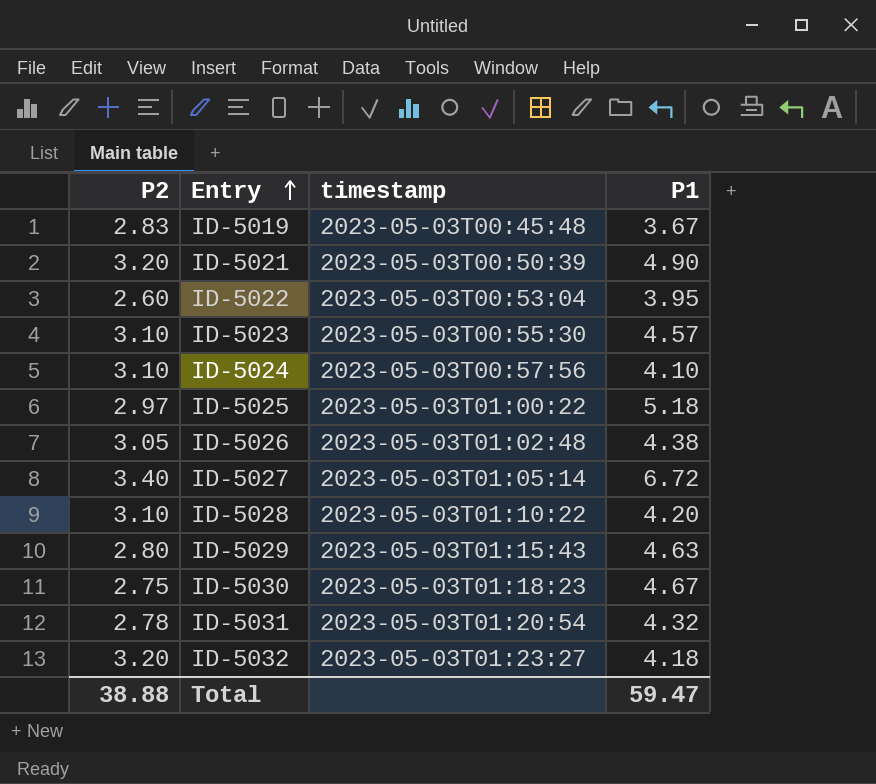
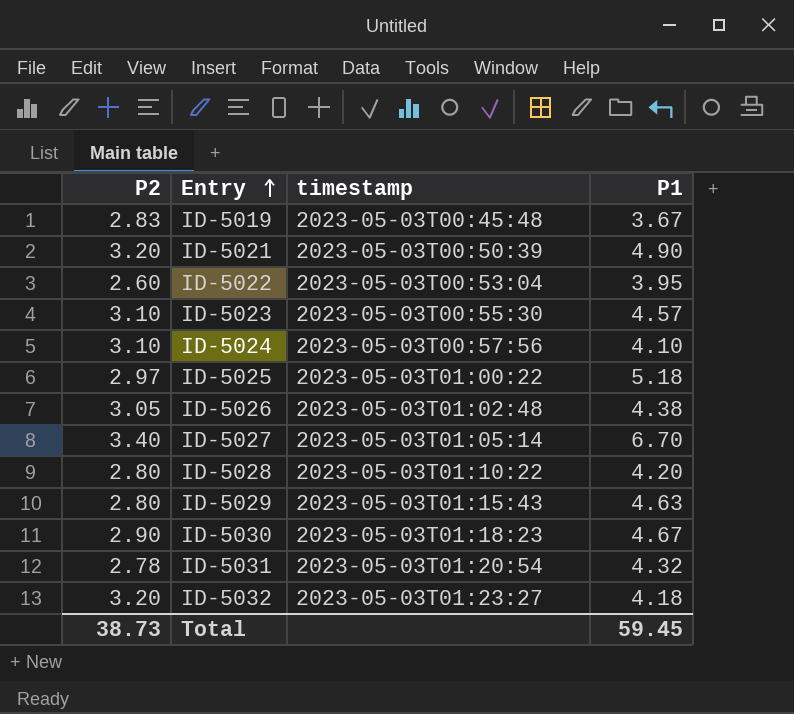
ID-5027 | P1: 6.72 -> 6.70
ID-5028 | P2: 3.10 -> 2.80
ID-5030 | P2: 2.75 -> 2.90
Total | P2: 38.88 -> 38.73
Total | P1: 59.47 -> 59.45

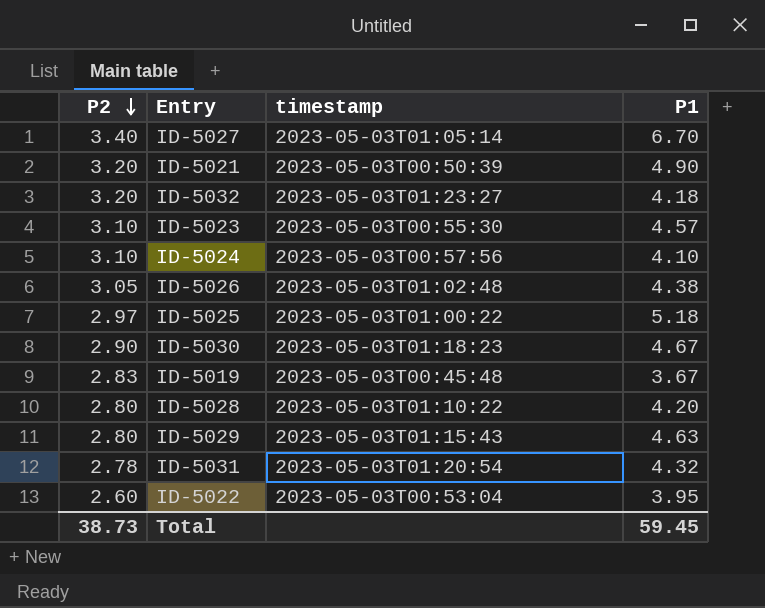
row order: Entry ascending -> P2 descending

